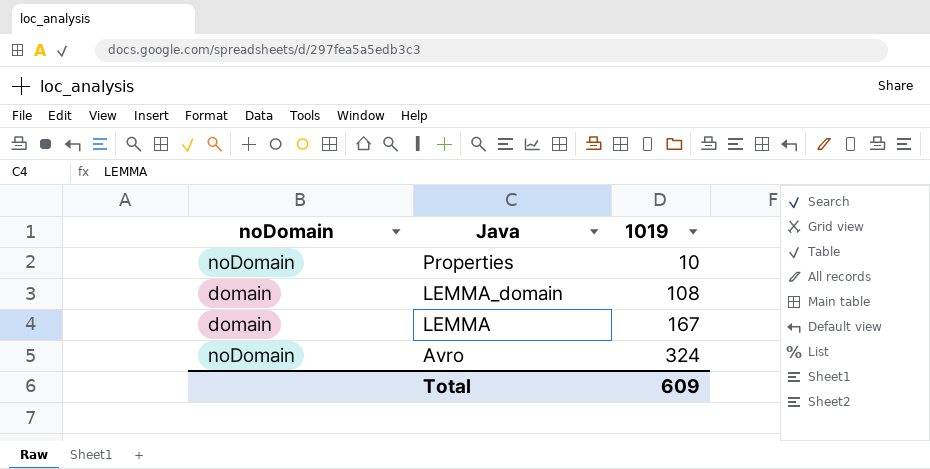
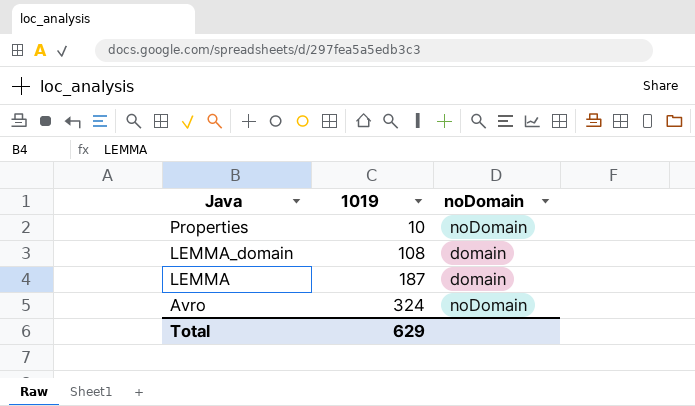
column noDomain | position: 1 -> 3
LEMMA | 1019: 167 -> 187
Total | 1019: 609 -> 629

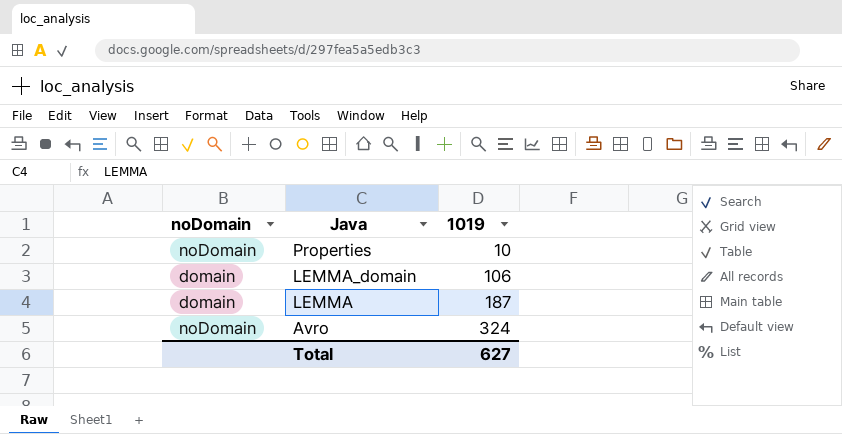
column noDomain | position: 3 -> 1
LEMMA_domain | 1019: 108 -> 106
Total | 1019: 629 -> 627

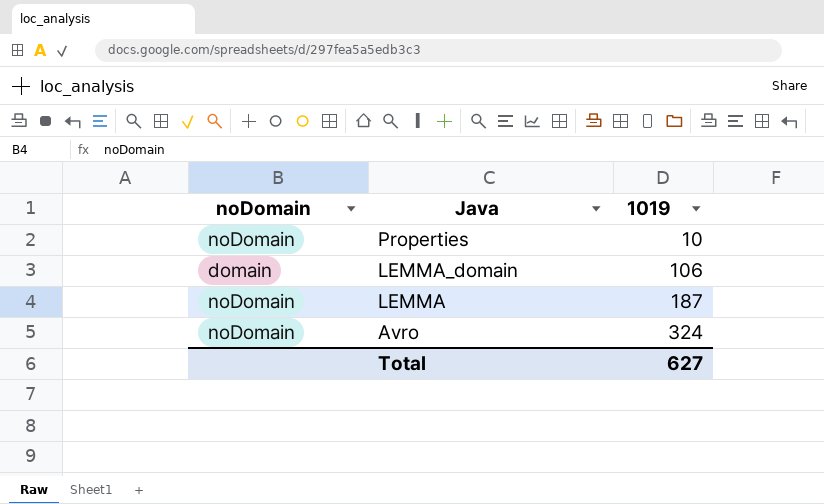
LEMMA | noDomain: domain -> noDomain

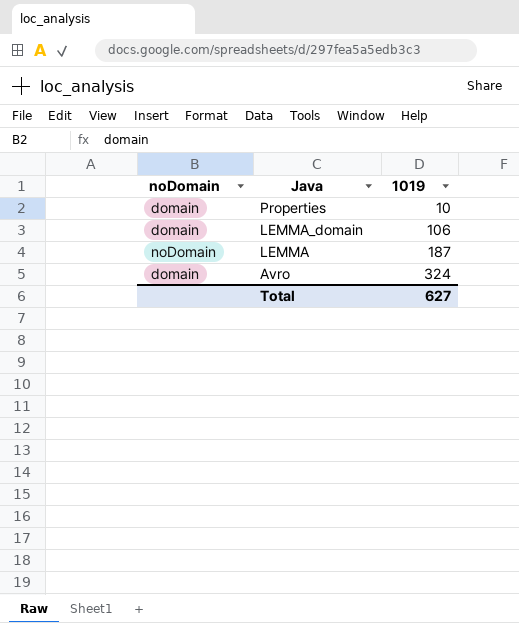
Properties | noDomain: noDomain -> domain
Avro | noDomain: noDomain -> domain

